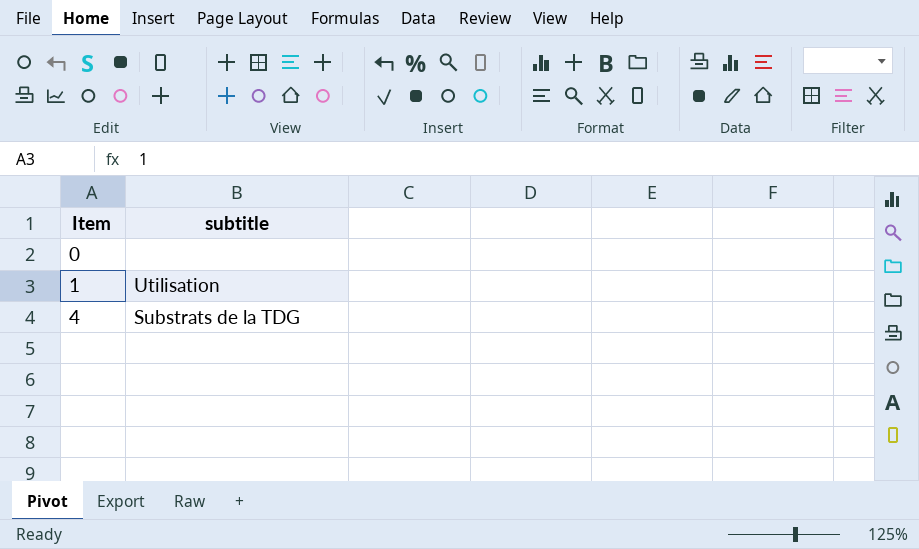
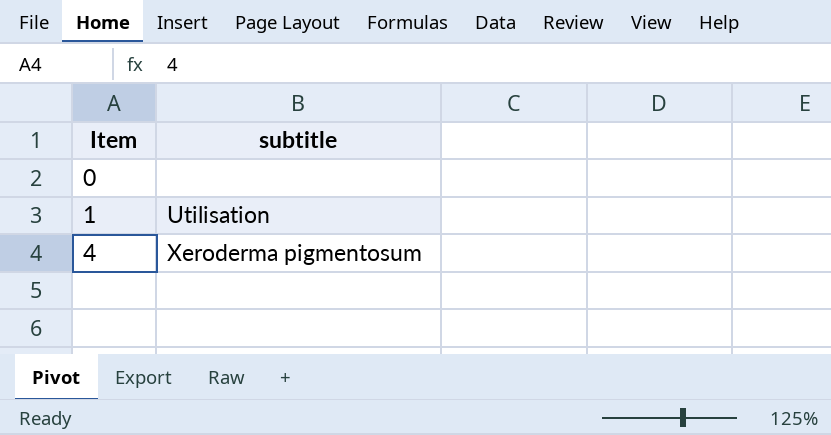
4 | subtitle: Substrats de la TDG -> Xeroderma pigmentosum

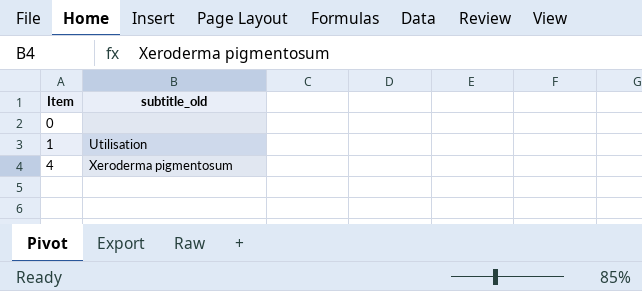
column name: subtitle -> subtitle_old

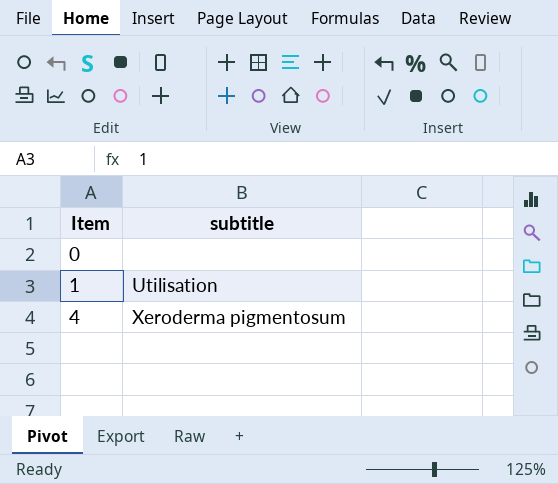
column name: subtitle_old -> subtitle

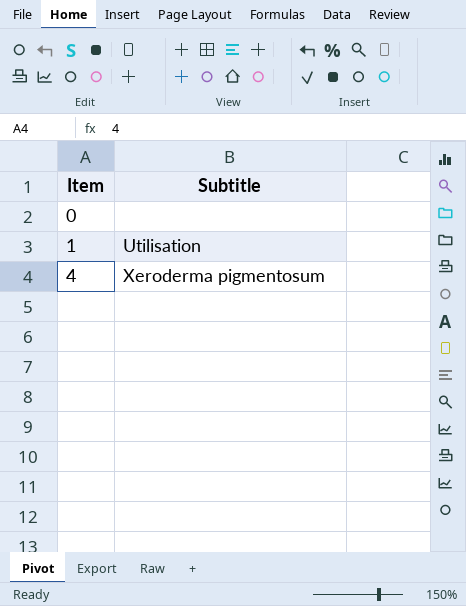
column name: subtitle -> Subtitle

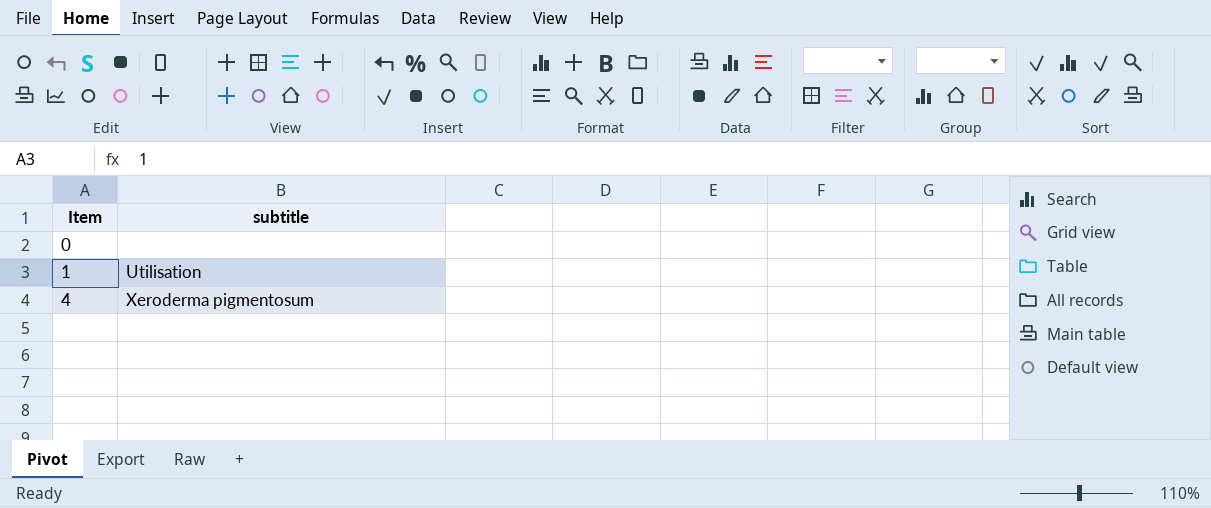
column name: Subtitle -> subtitle

